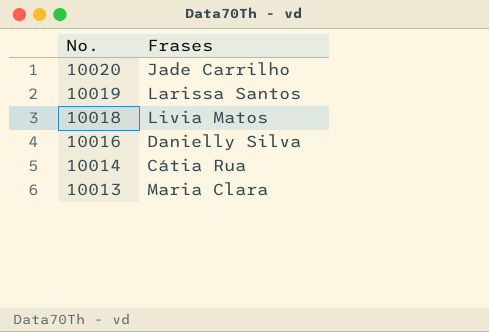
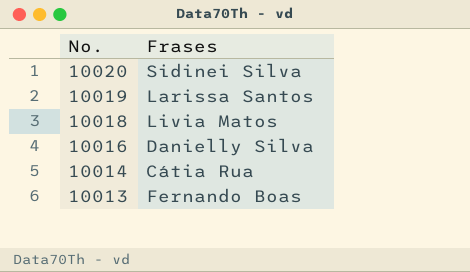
10020 | Frases: Jade Carrilho -> Sidinei Silva
10013 | Frases: Maria Clara -> Fernando Boas

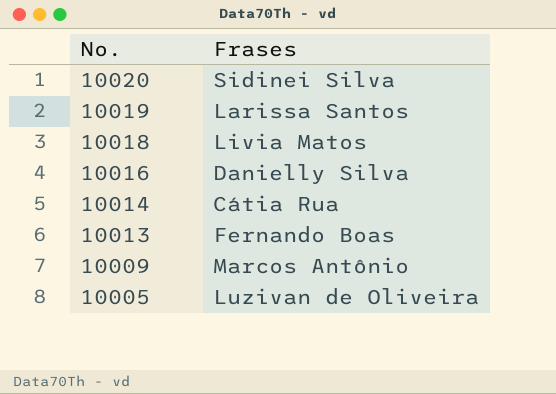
row 10009: none -> Marcos Antônio
row 10005: none -> Luzivan de Oliveira

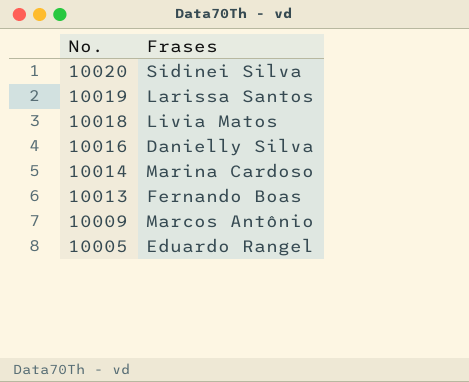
10014 | Frases: Cátia Rua -> Marina Cardoso
10005 | Frases: Luzivan de Oliveira -> Eduardo Rangel

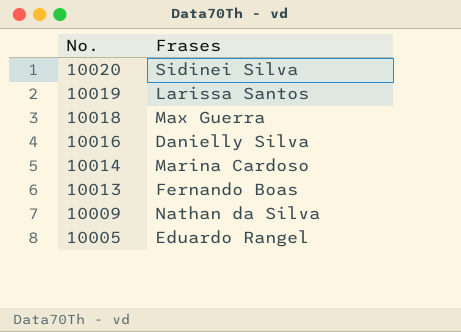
10018 | Frases: Livia Matos -> Max Guerra
10009 | Frases: Marcos Antônio -> Nathan da Silva

